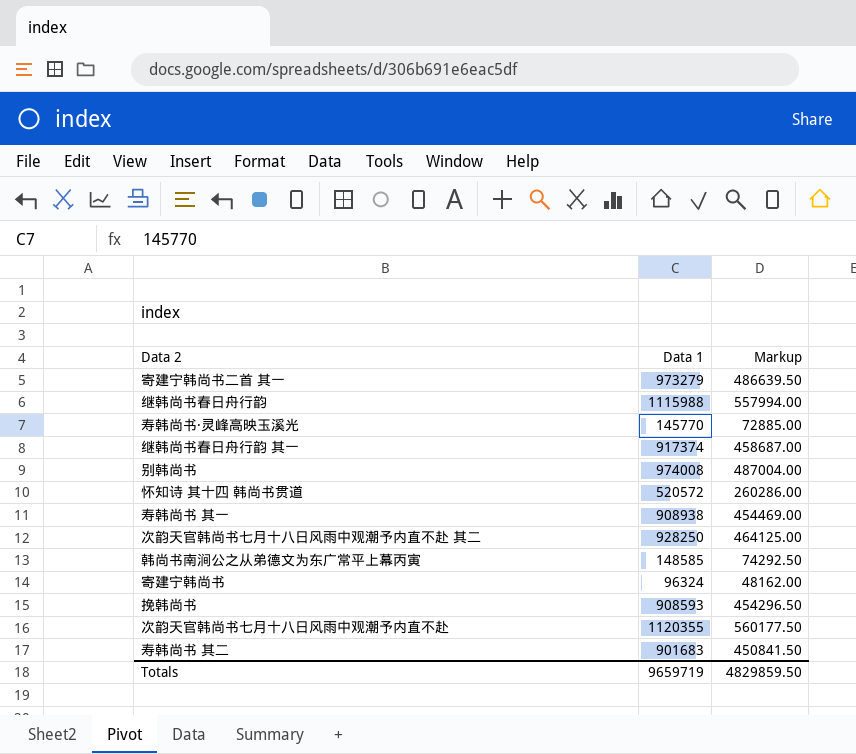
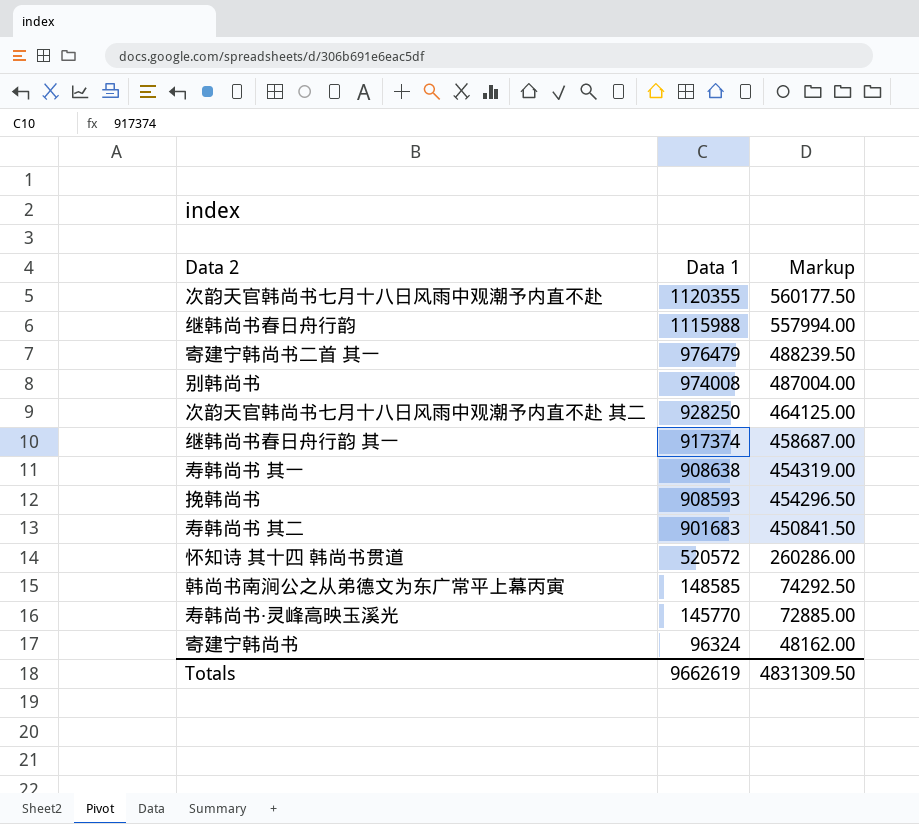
row order: none -> Data 1 descending
寄建宁韩尚书二首 其一 | Data 1: 973279 -> 976479
寄建宁韩尚书二首 其一 | Markup: 486639.50 -> 488239.50
寿韩尚书 其一 | Data 1: 908938 -> 908638
寿韩尚书 其一 | Markup: 454469.00 -> 454319.00
Totals | Data 1: 9659719 -> 9662619
Totals | Markup: 4829859.50 -> 4831309.50

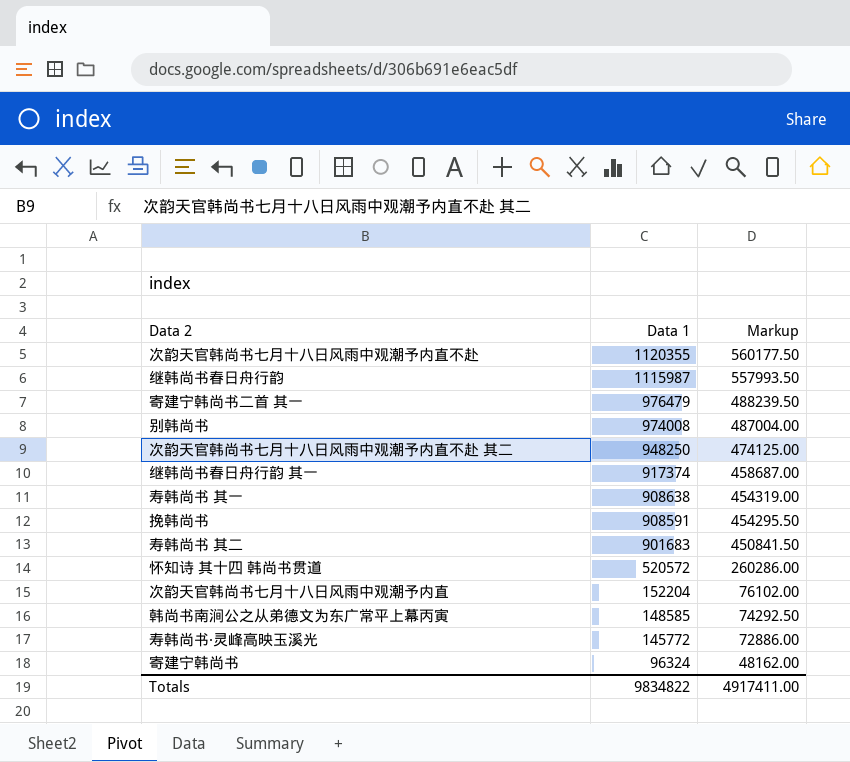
继韩尚书春日舟行韵 | Data 1: 1115988 -> 1115987
继韩尚书春日舟行韵 | Markup: 557994.00 -> 557993.50
次韵天官韩尚书七月十八日风雨中观潮予内直不赴 其二 | Data 1: 928250 -> 948250
次韵天官韩尚书七月十八日风雨中观潮予内直不赴 其二 | Markup: 464125.00 -> 474125.00
挽韩尚书 | Data 1: 908593 -> 908591
挽韩尚书 | Markup: 454296.50 -> 454295.50
row 次韵天官韩尚书七月十八日风雨中观潮予内直: none -> 152204 | 76102.00
寿韩尚书·灵峰高映玉溪光 | Data 1: 145770 -> 145772
寿韩尚书·灵峰高映玉溪光 | Markup: 72885.00 -> 72886.00
Totals | Data 1: 9662619 -> 9834822
Totals | Markup: 4831309.50 -> 4917411.00

